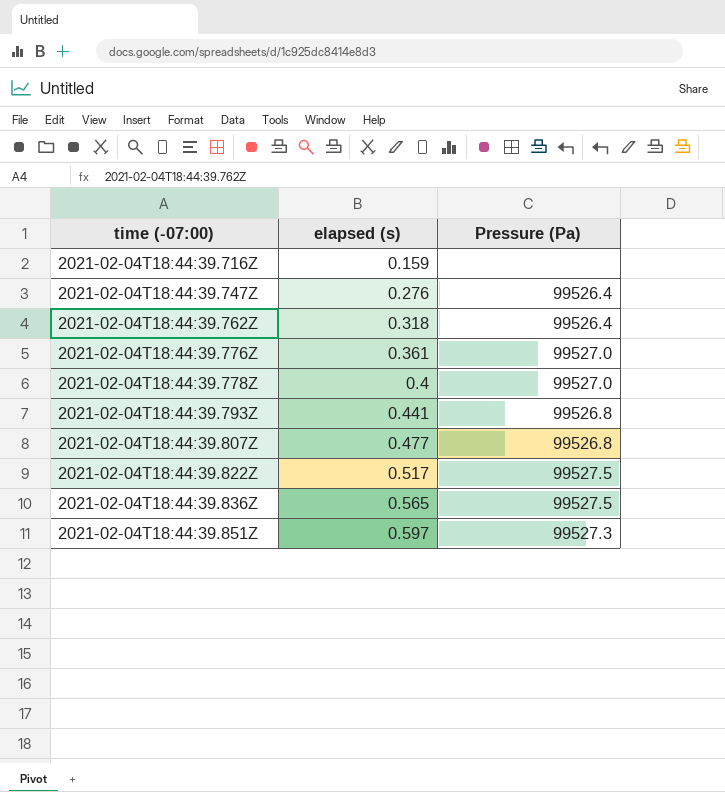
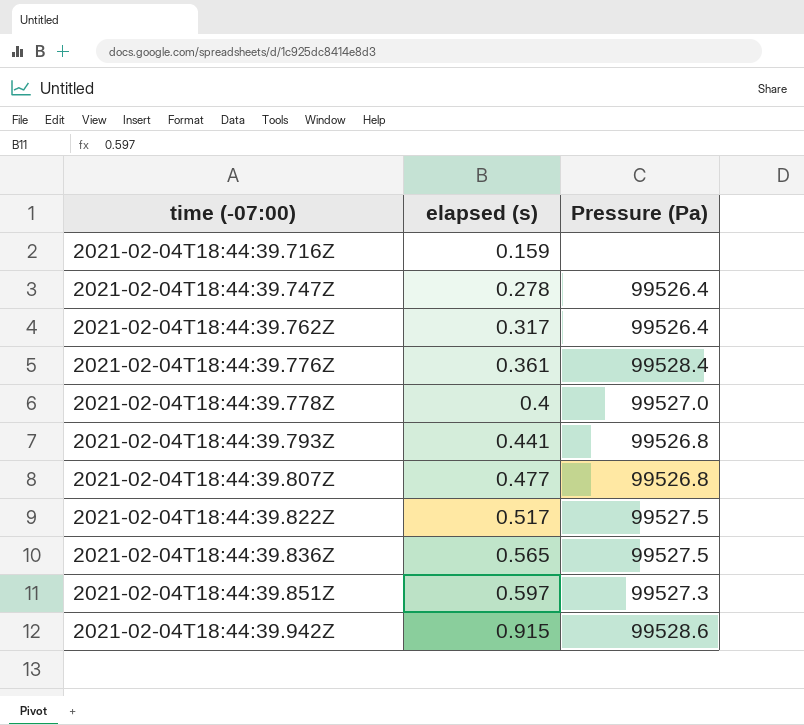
2021-02-04T18:44:39.747Z | elapsed (s): 0.276 -> 0.278
2021-02-04T18:44:39.762Z | elapsed (s): 0.318 -> 0.317
2021-02-04T18:44:39.776Z | Pressure (Pa): 99527.0 -> 99528.4
row 2021-02-04T18:44:39.942Z: none -> 0.915 | 99528.6

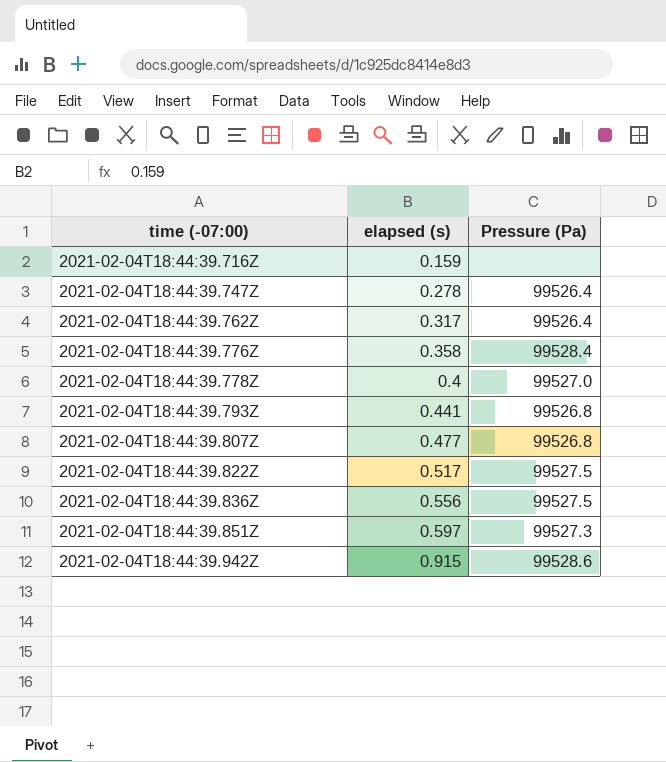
2021-02-04T18:44:39.776Z | elapsed (s): 0.361 -> 0.358
2021-02-04T18:44:39.836Z | elapsed (s): 0.565 -> 0.556

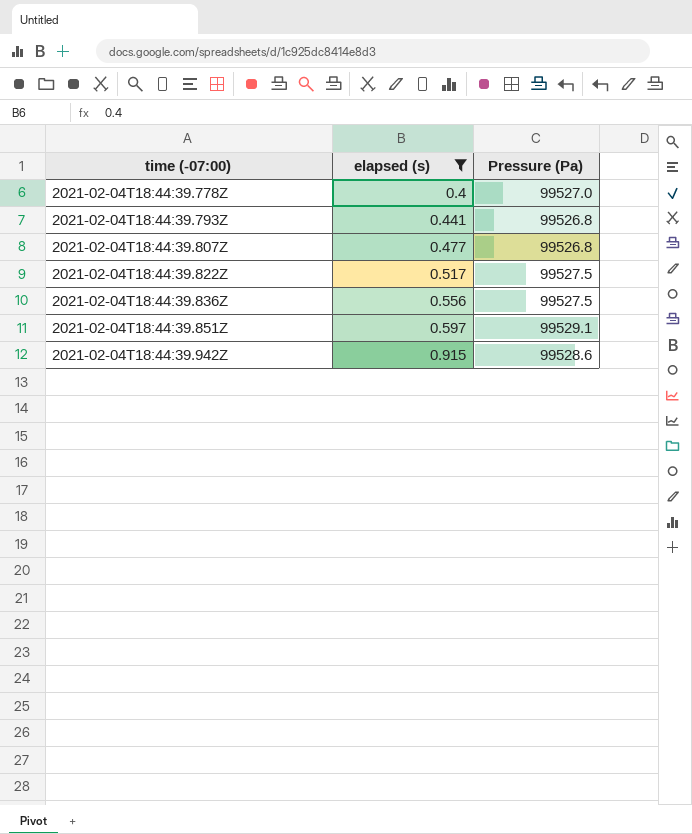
filter: none -> elapsed (s) >= 0.4
2021-02-04T18:44:39.851Z | Pressure (Pa): 99527.3 -> 99529.1

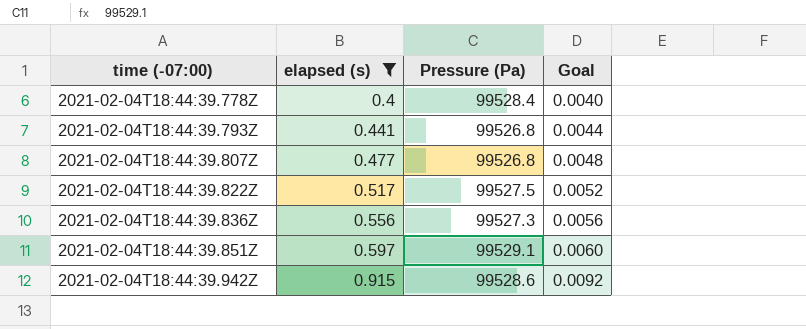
column Goal | formula: none -> [elapsed (s)] * 0.01
2021-02-04T18:44:39.778Z | Pressure (Pa): 99527.0 -> 99528.4
2021-02-04T18:44:39.836Z | Pressure (Pa): 99527.5 -> 99527.3

